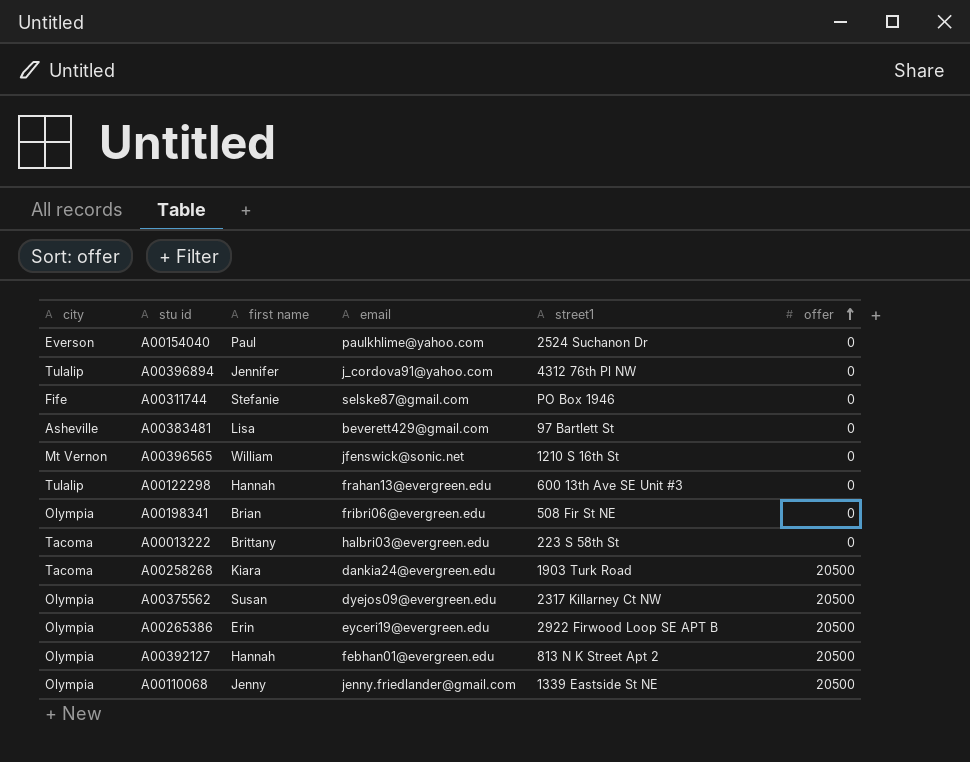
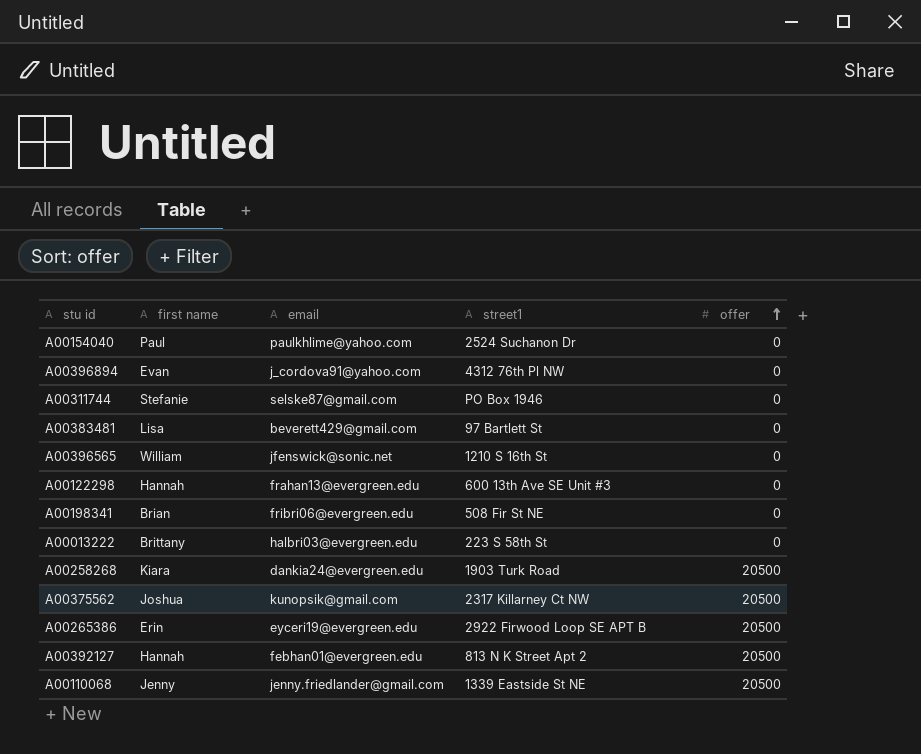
column city | position: 1 -> none
A00396894 | first name: Jennifer -> Evan
A00375562 | first name: Susan -> Joshua
A00375562 | email: dyejos09@evergreen.edu -> kunopsik@gmail.com

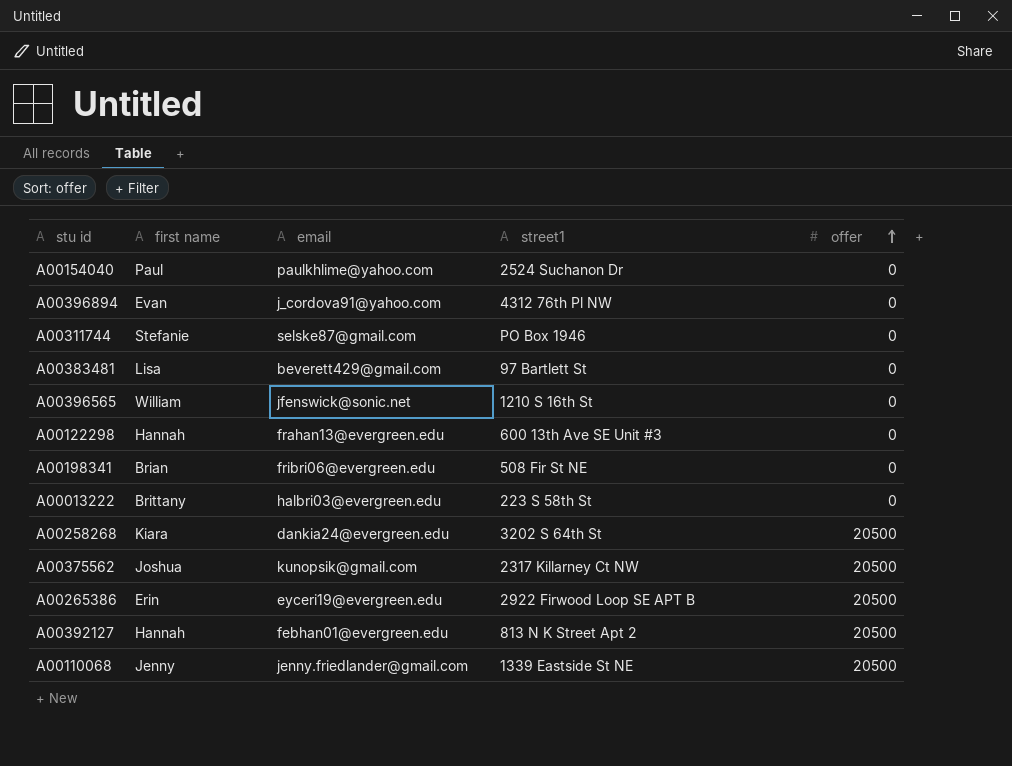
A00258268 | street1: 1903 Turk Road -> 3202 S 64th St

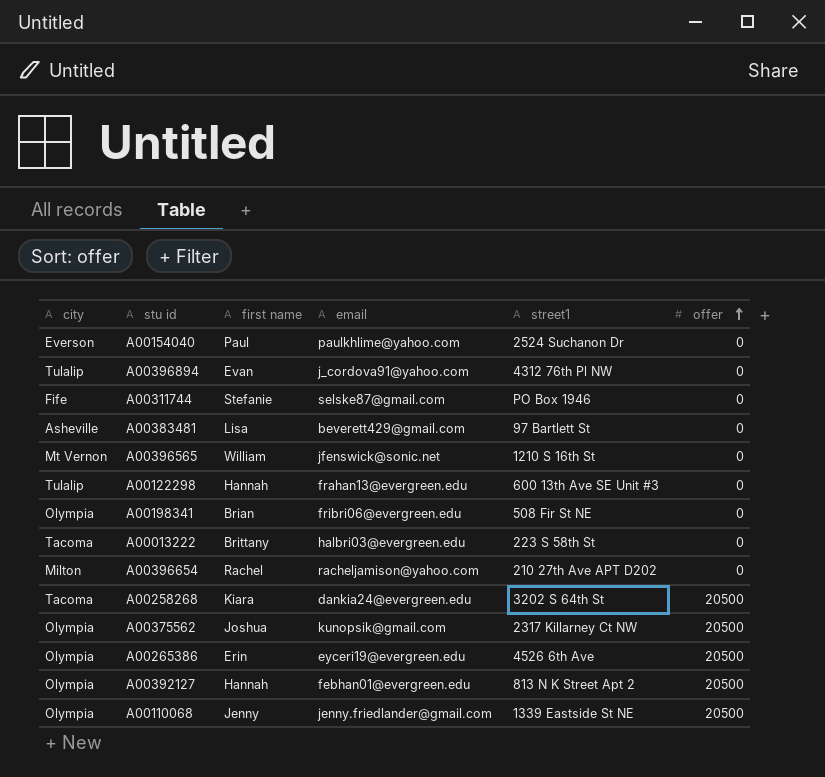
column city | position: none -> 1
row A00396654: none -> Milton | Rachel | racheljamison@yahoo.com | 210 27th Ave APT D202 | 0
A00265386 | street1: 2922 Firwood Loop SE APT B -> 4526 6th Ave

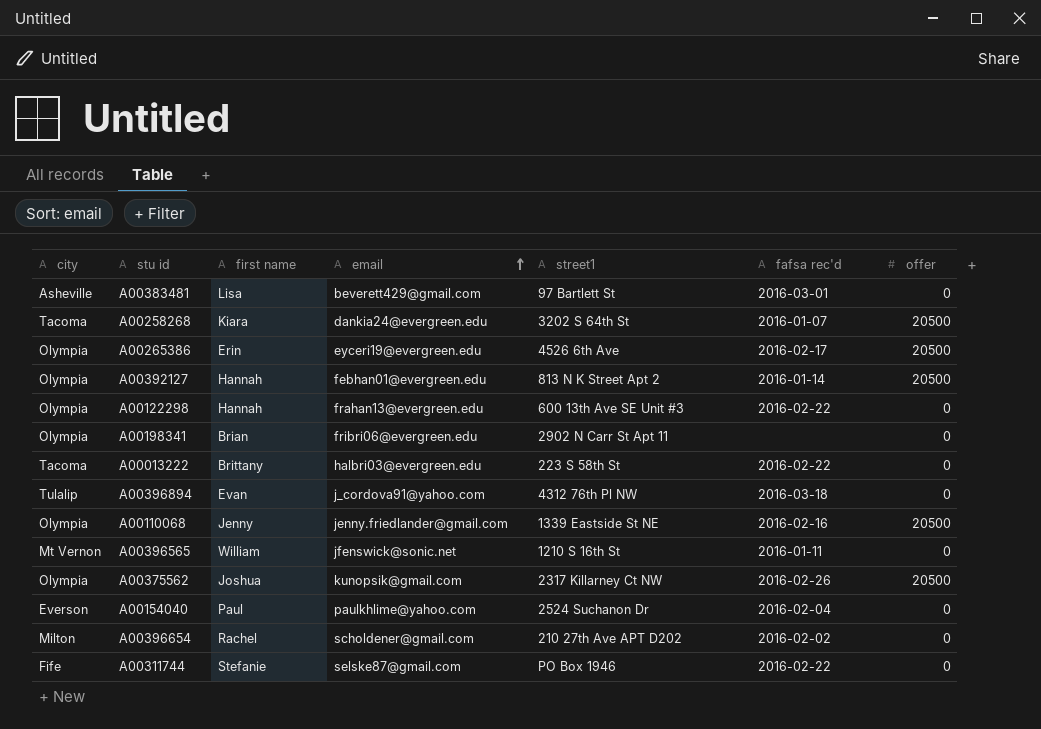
row order: offer ascending -> email ascending
column fafsa rec'd | position: none -> 6
A00122298 | city: Tulalip -> Olympia
A00198341 | street1: 508 Fir St NE -> 2902 N Carr St Apt 11
A00396654 | email: racheljamison@yahoo.com -> scholdener@gmail.com

